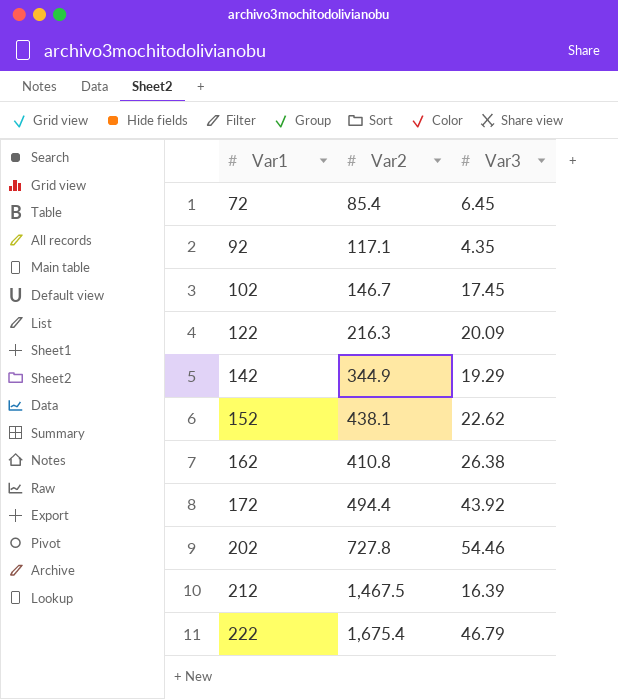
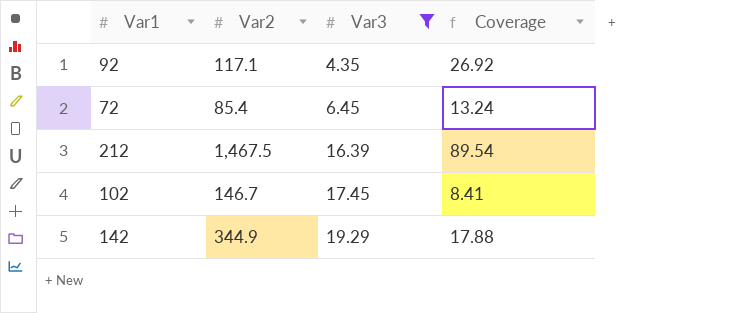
filter: none -> Var3 <= 19.29
row order: Var1 ascending -> Var3 ascending
column Coverage | formula: none -> [Var2] / [Var3]

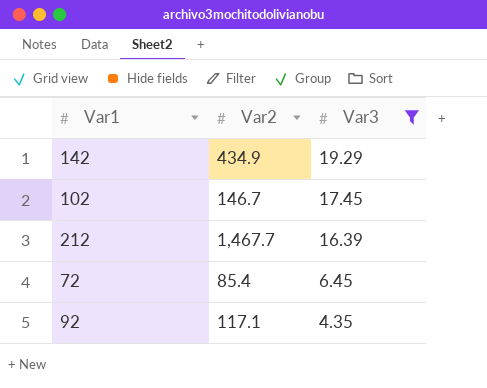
row order: Var3 ascending -> Var3 descending
column Coverage | formula: [Var2] / [Var3] -> none
142 | Var2: 344.9 -> 434.9
212 | Var2: 1,467.5 -> 1,467.7

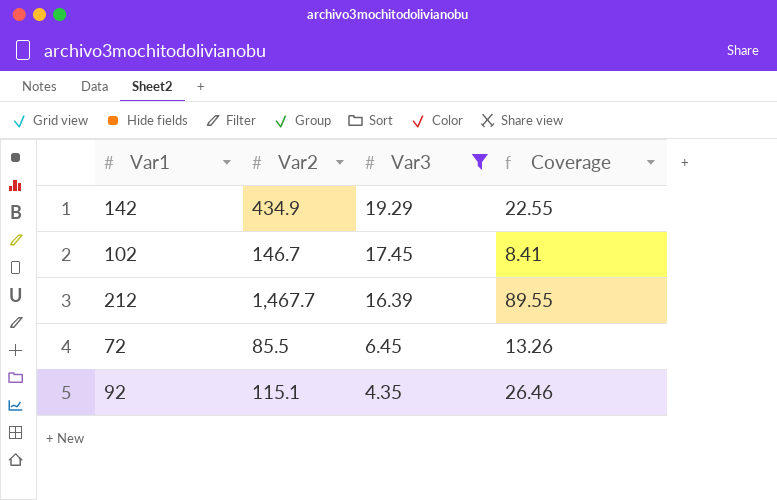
column Coverage | formula: none -> [Var2] / [Var3]
72 | Var2: 85.4 -> 85.5
92 | Var2: 117.1 -> 115.1

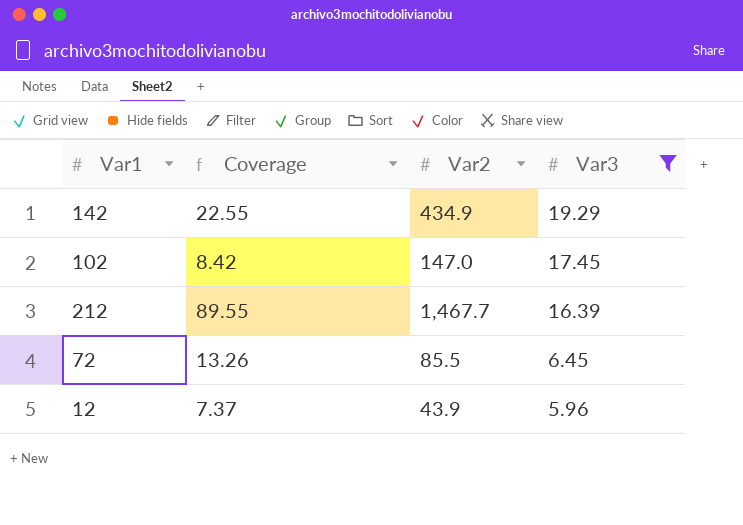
column Coverage | position: 4 -> 2
row 92: 115.1 | 4.35 | 26.46 -> none
102 | Coverage: 8.41 -> 8.42
102 | Var2: 146.7 -> 147.0
row 12: none -> 7.37 | 43.9 | 5.96

